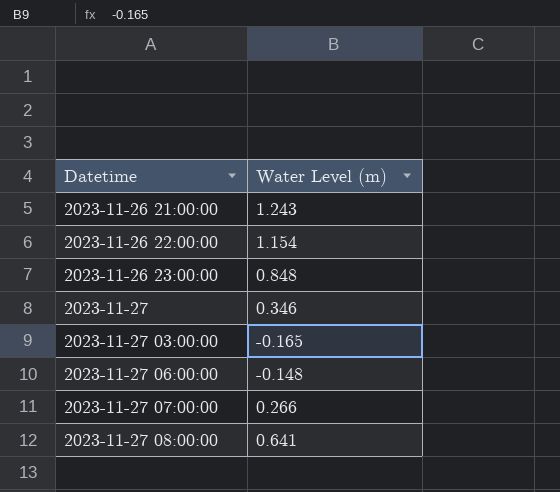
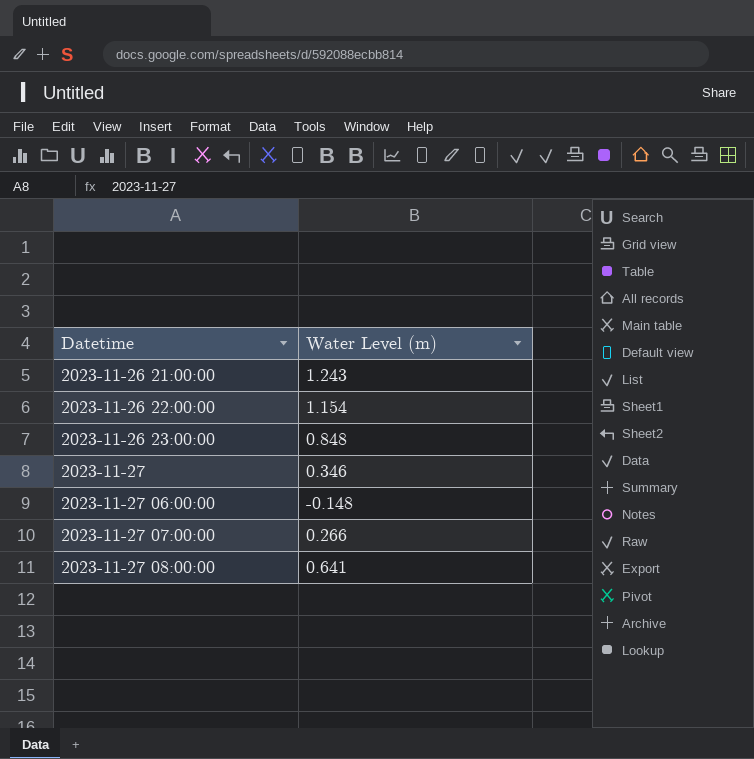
row 2023-11-27 03:00:00: -0.165 -> none

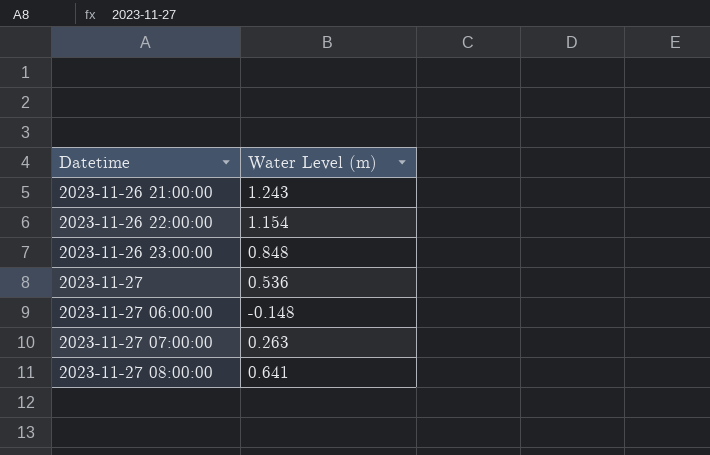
2023-11-27 | Water Level (m): 0.346 -> 0.536
2023-11-27 07:00:00 | Water Level (m): 0.266 -> 0.263

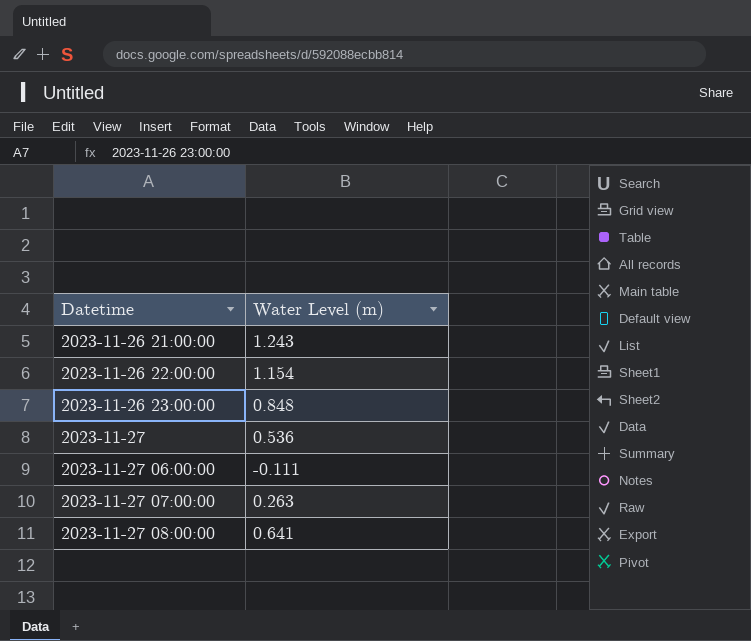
2023-11-27 06:00:00 | Water Level (m): -0.148 -> -0.111

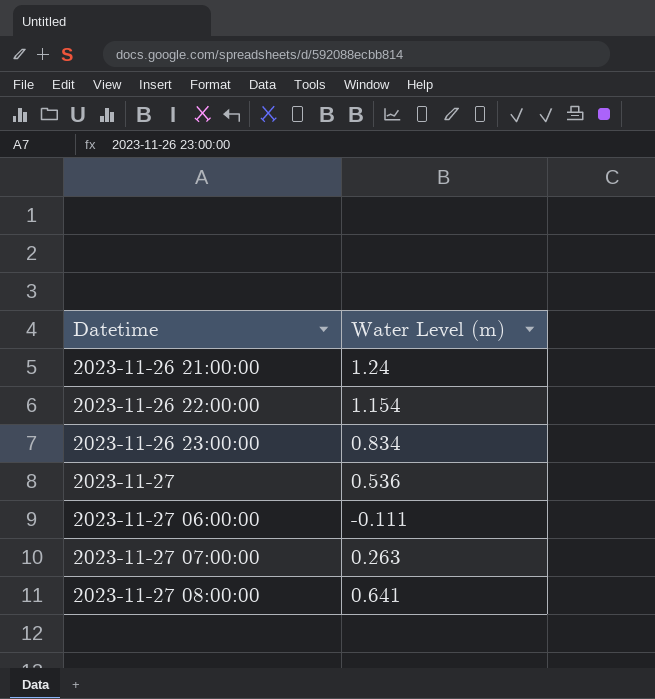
2023-11-26 21:00:00 | Water Level (m): 1.243 -> 1.24
2023-11-26 23:00:00 | Water Level (m): 0.848 -> 0.834

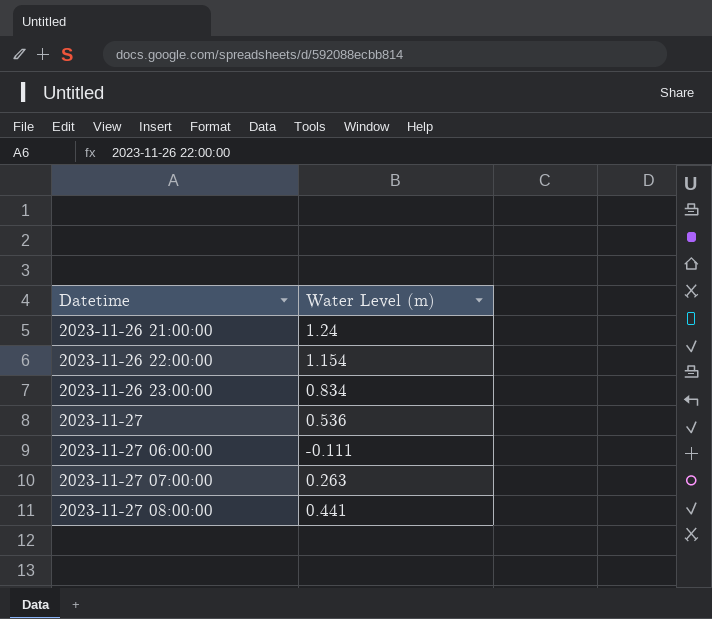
2023-11-27 08:00:00 | Water Level (m): 0.641 -> 0.441

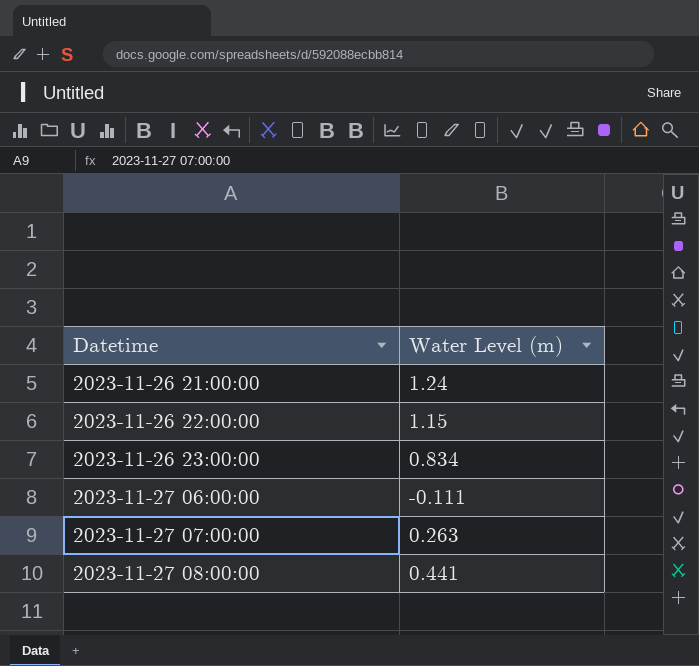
row 2023-11-27: 0.536 -> none
2023-11-26 22:00:00 | Water Level (m): 1.154 -> 1.15

